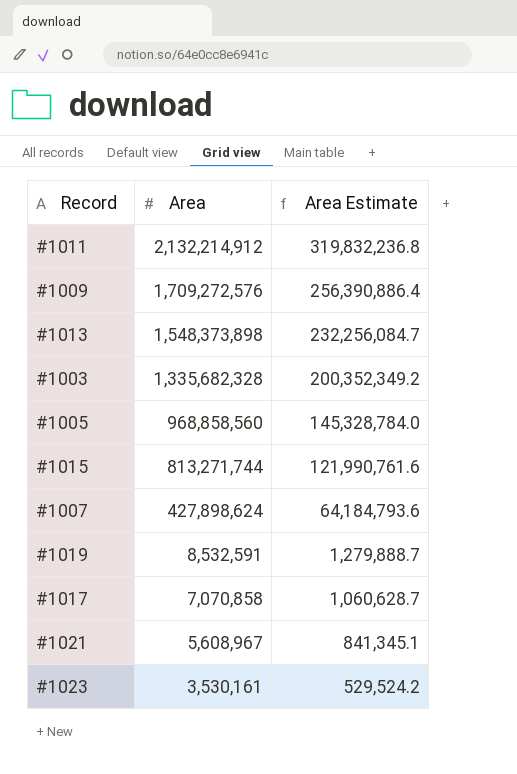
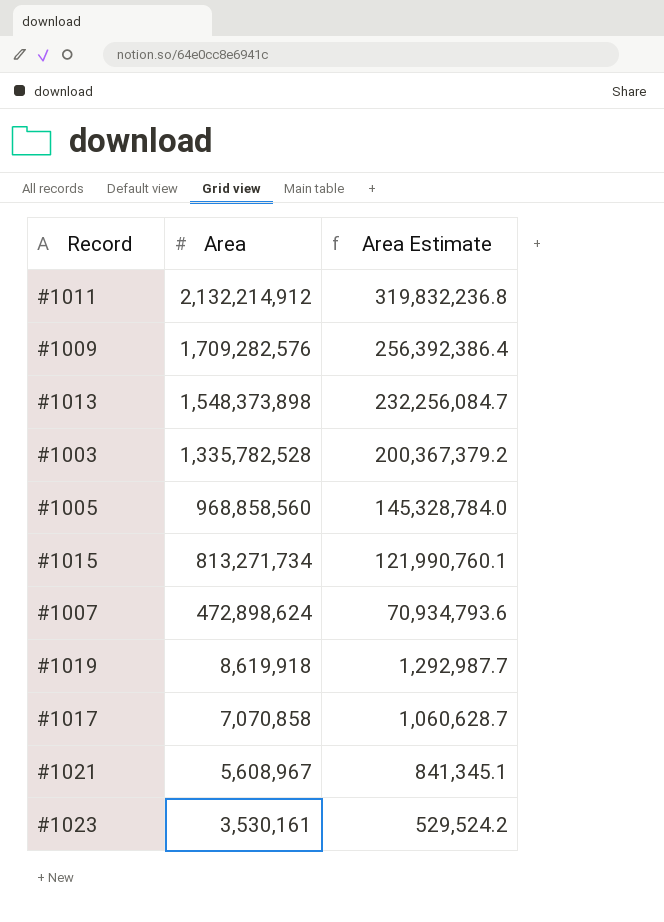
#1009 | Area: 1,709,272,576 -> 1,709,282,576
#1009 | Area Estimate: 256,390,886.4 -> 256,392,386.4
#1003 | Area: 1,335,682,328 -> 1,335,782,528
#1003 | Area Estimate: 200,352,349.2 -> 200,367,379.2
#1015 | Area: 813,271,744 -> 813,271,734
#1015 | Area Estimate: 121,990,761.6 -> 121,990,760.1
#1007 | Area: 427,898,624 -> 472,898,624
#1007 | Area Estimate: 64,184,793.6 -> 70,934,793.6
#1019 | Area: 8,532,591 -> 8,619,918
#1019 | Area Estimate: 1,279,888.7 -> 1,292,987.7

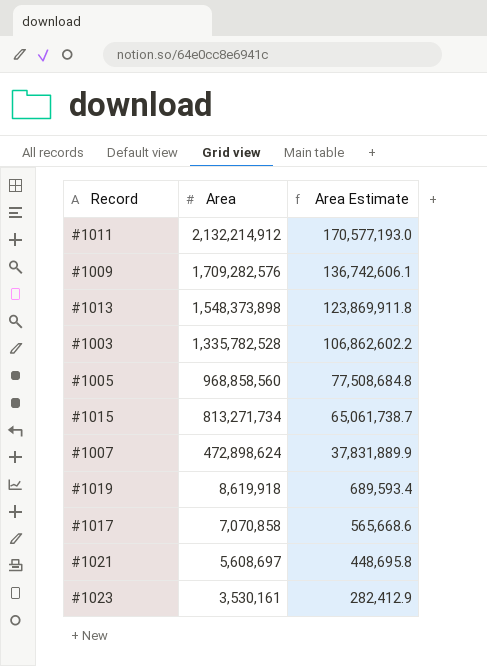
column Area Estimate | formula: [Area] * 0.15 -> [Area] * 0.08
#1021 | Area: 5,608,967 -> 5,608,697

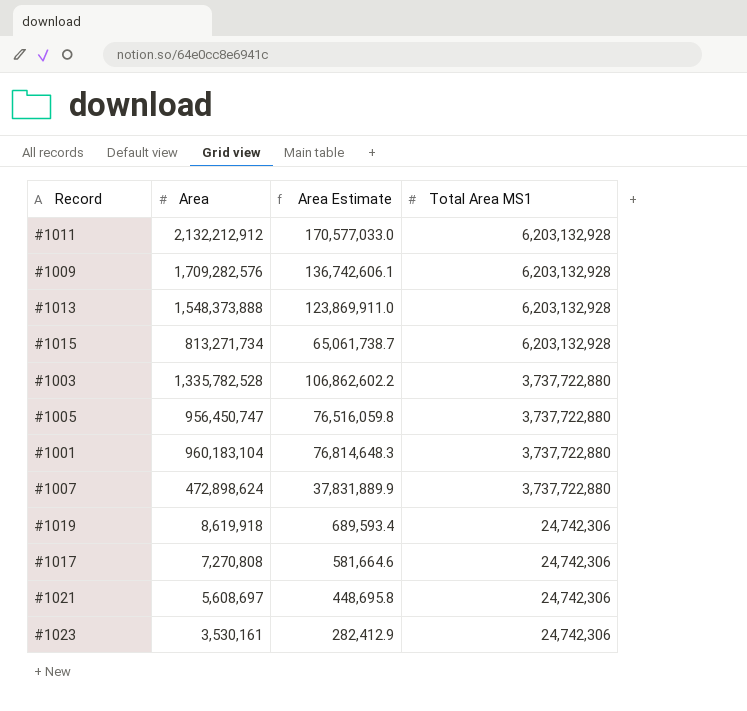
row order: Area descending -> Total Area MS1 descending
column Total Area MS1 | position: none -> 4
#1011 | Area: 2,132,214,912 -> 2,132,212,912
#1011 | Area Estimate: 170,577,193.0 -> 170,577,033.0
#1013 | Area: 1,548,373,898 -> 1,548,373,888
#1013 | Area Estimate: 123,869,911.8 -> 123,869,911.0
#1005 | Area: 968,858,560 -> 956,450,747
#1005 | Area Estimate: 77,508,684.8 -> 76,516,059.8
row #1001: none -> 960,183,104 | 76,814,648.3 | 3,737,722,880
#1017 | Area: 7,070,858 -> 7,270,808
#1017 | Area Estimate: 565,668.6 -> 581,664.6

